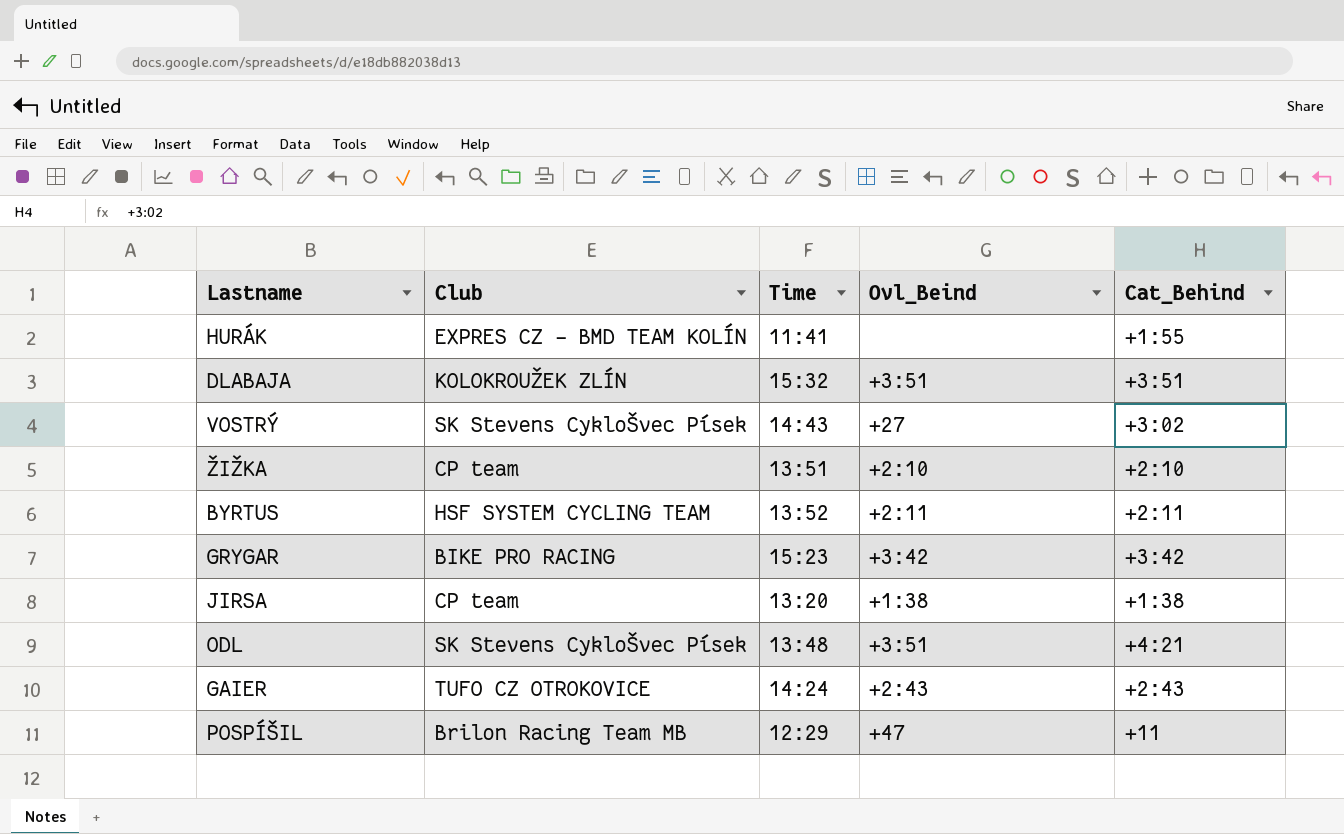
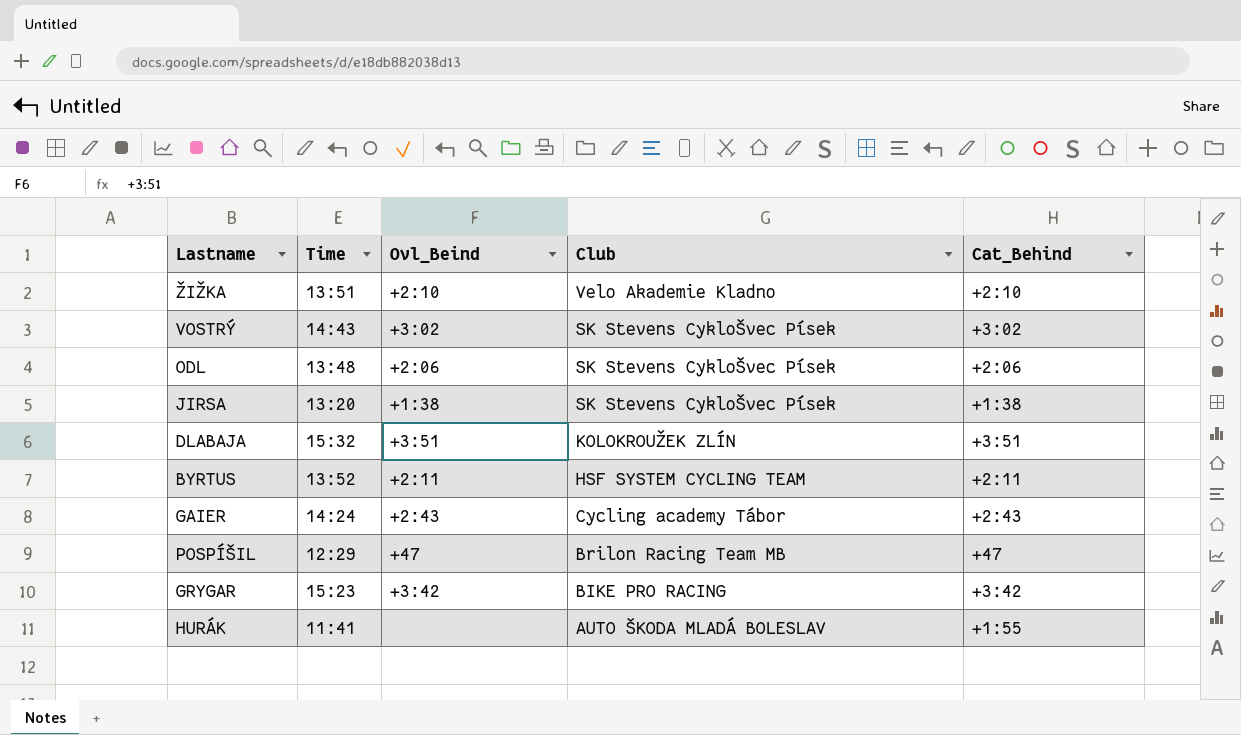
row order: none -> Club descending
column Club | position: 2 -> 4
ŽIŽKA | Club: CP team -> Velo Akademie Kladno
VOSTRÝ | Ovl_Beind: +27 -> +3:02
ODL | Ovl_Beind: +3:51 -> +2:06
ODL | Cat_Behind: +4:21 -> +2:06
JIRSA | Club: CP team -> SK Stevens CykloŠvec Písek
GAIER | Club: TUFO CZ OTROKOVICE -> Cycling academy Tábor
POSPÍŠIL | Cat_Behind: +11 -> +47
HURÁK | Club: EXPRES CZ - BMD TEAM KOLÍN -> AUTO ŠKODA MLADÁ BOLESLAV

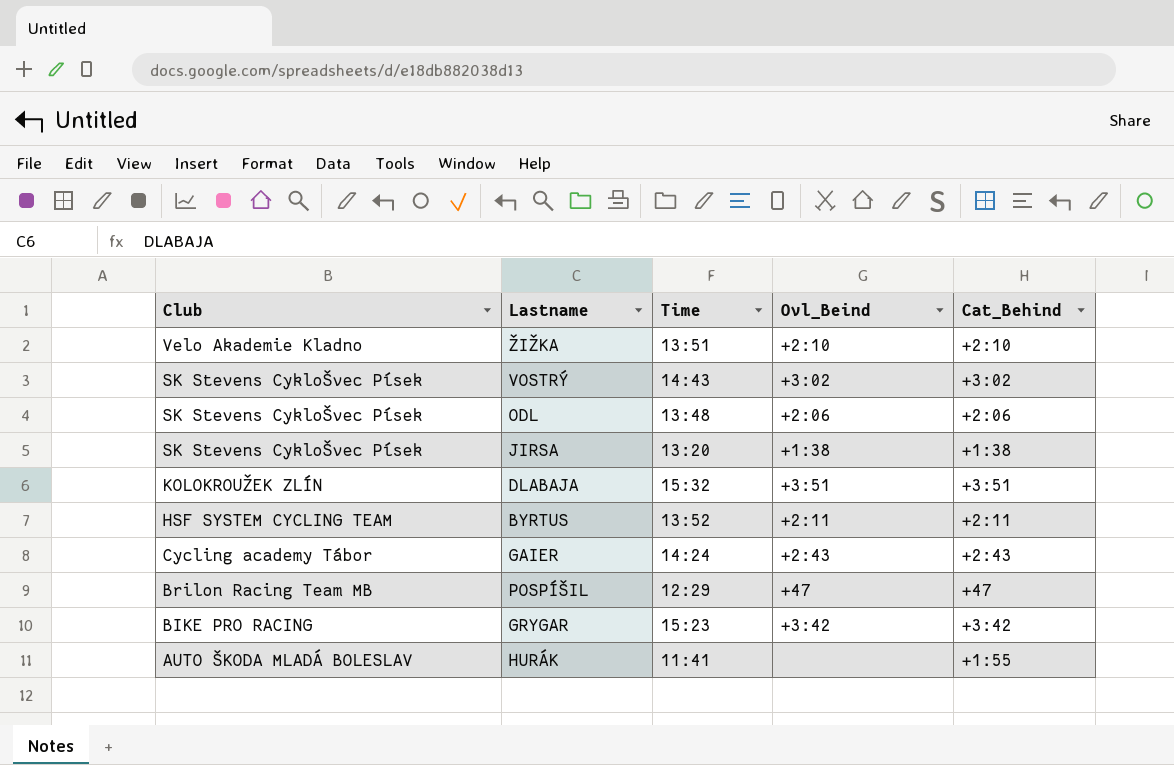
column Club | position: 4 -> 1

